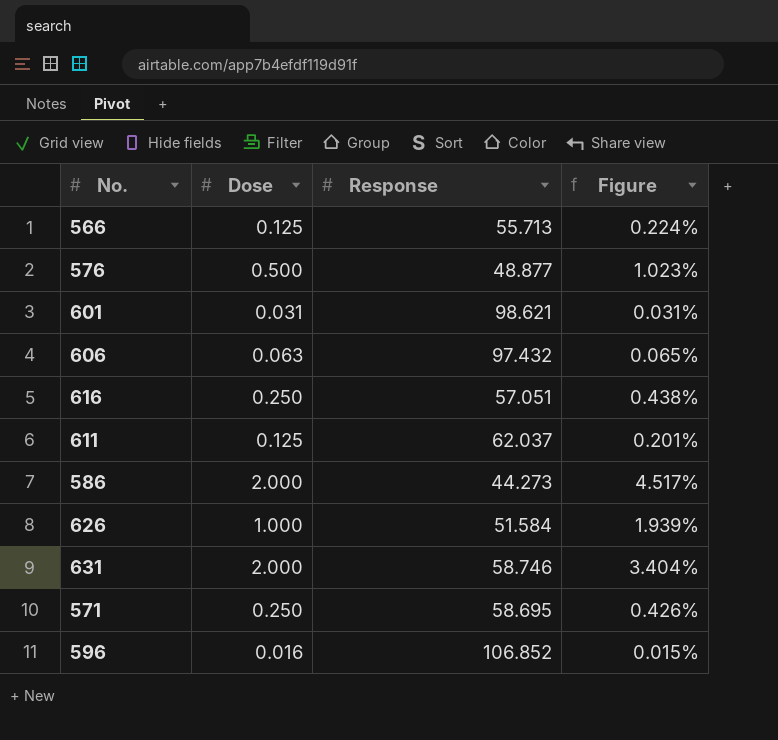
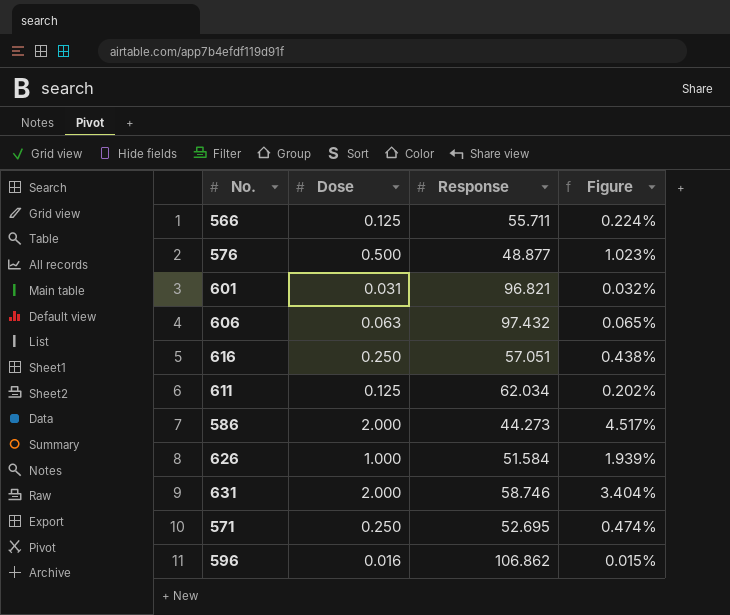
566 | Response: 55.713 -> 55.711
601 | Response: 98.621 -> 96.821
601 | Figure: 0.031% -> 0.032%
611 | Response: 62.037 -> 62.034
611 | Figure: 0.201% -> 0.202%
571 | Response: 58.695 -> 52.695
571 | Figure: 0.426% -> 0.474%
596 | Response: 106.852 -> 106.862

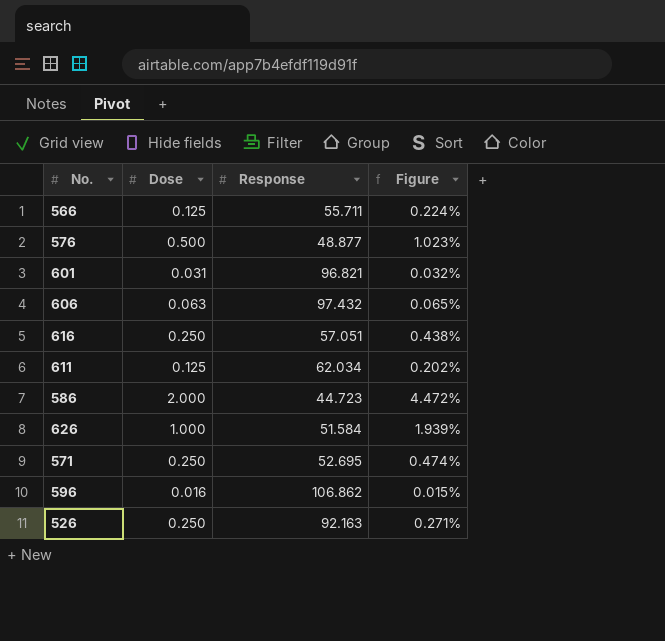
row 631: 2.000 | 58.746 | 3.404% -> none
586 | Response: 44.273 -> 44.723
586 | Figure: 4.517% -> 4.472%
row 526: none -> 0.250 | 92.163 | 0.271%

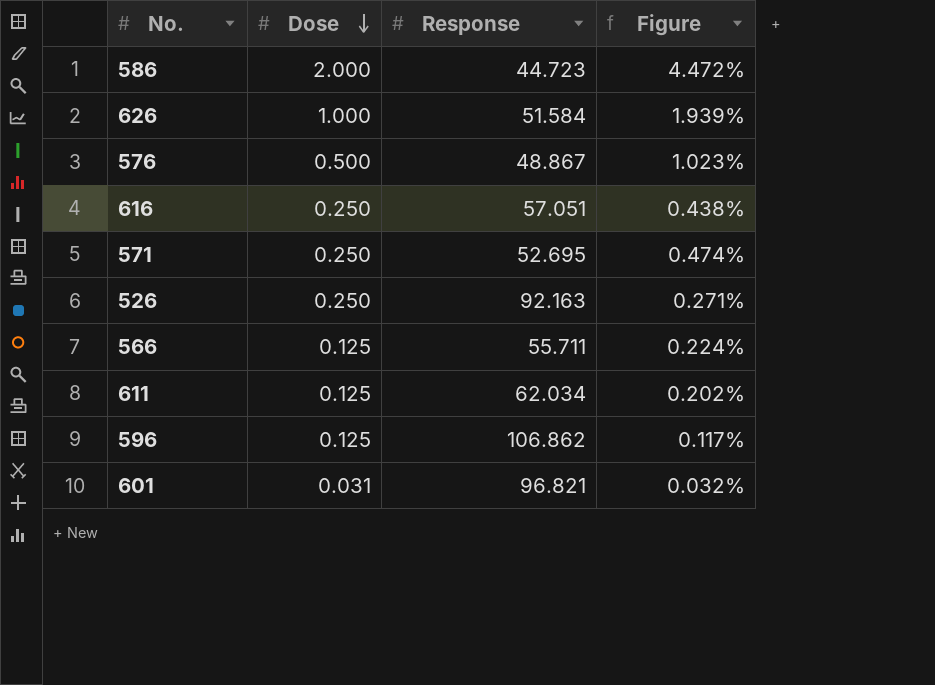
row order: none -> Dose descending
row 606: 0.063 | 97.432 | 0.065% -> none
576 | Response: 48.877 -> 48.867
596 | Dose: 0.016 -> 0.125
596 | Figure: 0.015% -> 0.117%

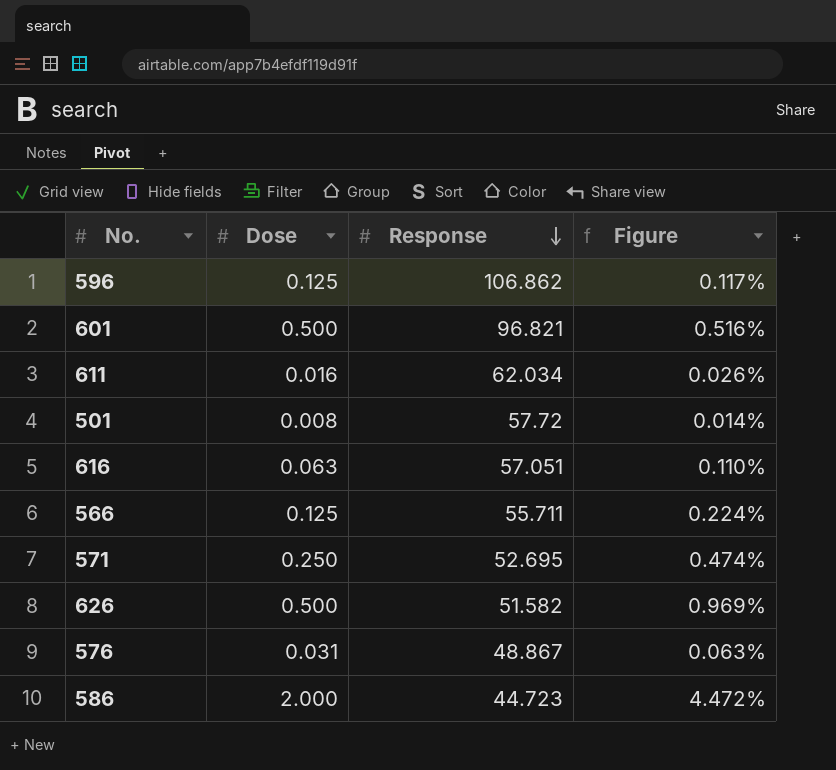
row order: Dose descending -> Response descending
row 526: 0.250 | 92.163 | 0.271% -> none
601 | Dose: 0.031 -> 0.500
601 | Figure: 0.032% -> 0.516%
611 | Dose: 0.125 -> 0.016
611 | Figure: 0.202% -> 0.026%
row 501: none -> 0.008 | 57.72 | 0.014%
616 | Dose: 0.250 -> 0.063
616 | Figure: 0.438% -> 0.110%
626 | Dose: 1.000 -> 0.500
626 | Response: 51.584 -> 51.582
626 | Figure: 1.939% -> 0.969%
576 | Dose: 0.500 -> 0.031
576 | Figure: 1.023% -> 0.063%

